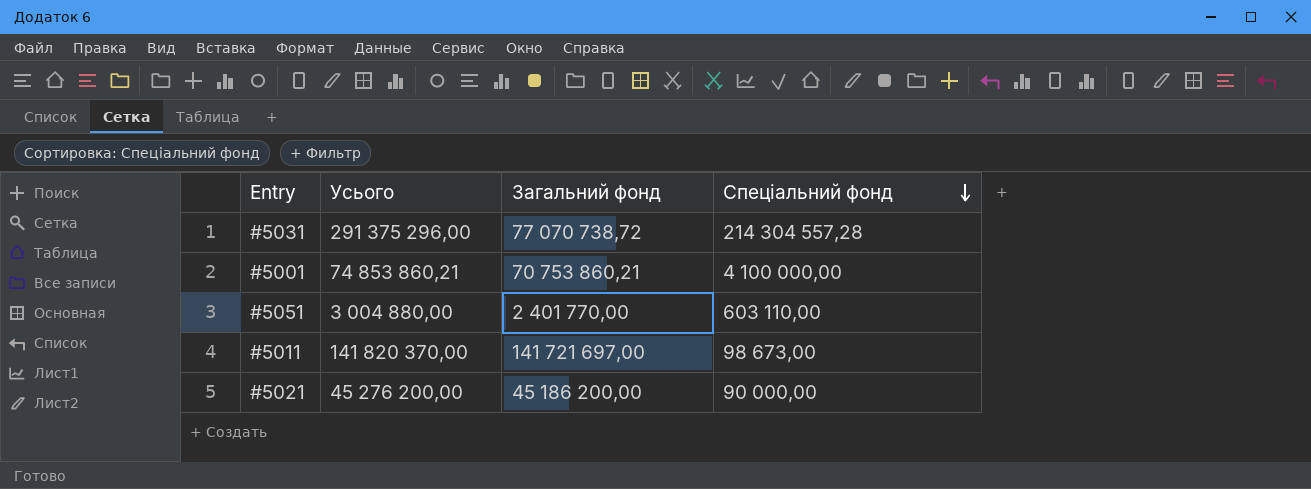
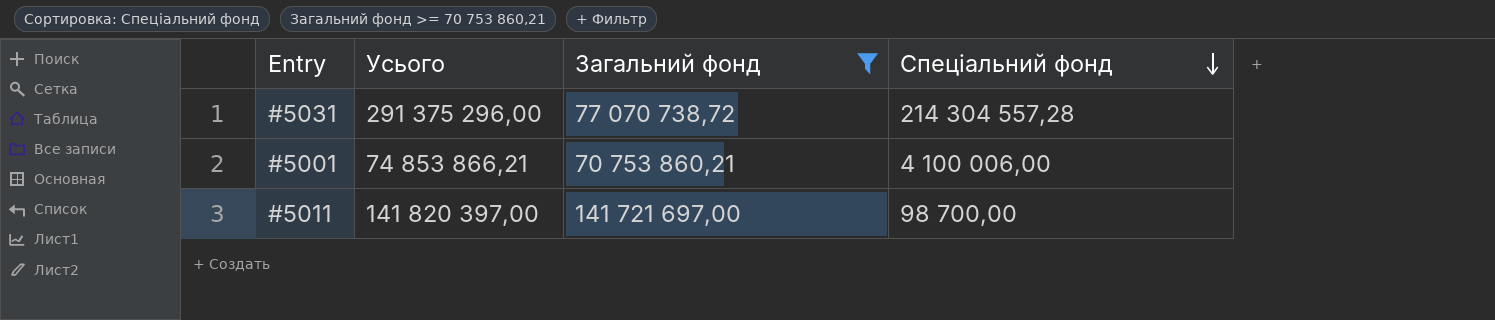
filter: none -> Загальний фонд >= 70 753 860,21
#5001 | Усього: 74 853 860,21 -> 74 853 866,21
#5001 | Спеціальний фонд: 4 100 000,00 -> 4 100 006,00
#5011 | Усього: 141 820 370,00 -> 141 820 397,00
#5011 | Спеціальний фонд: 98 673,00 -> 98 700,00

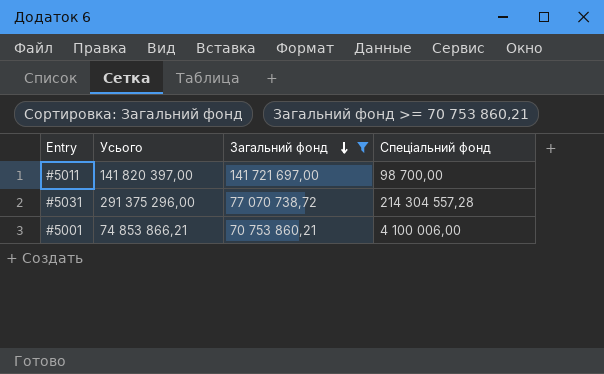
row order: Спеціальний фонд descending -> Загальний фонд descending

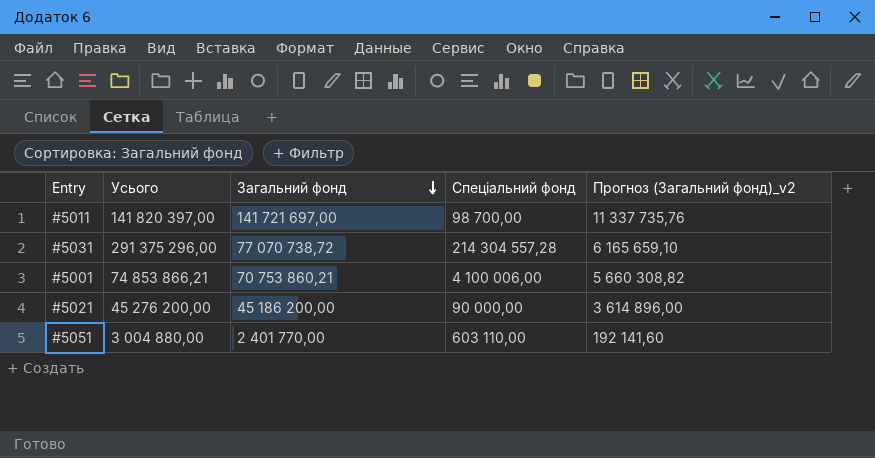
filter: Загальний фонд >= 70 753 860,21 -> none
column Прогноз (Загальний фонд)_v2 | formula: none -> [Загальний фонд] * 0,08

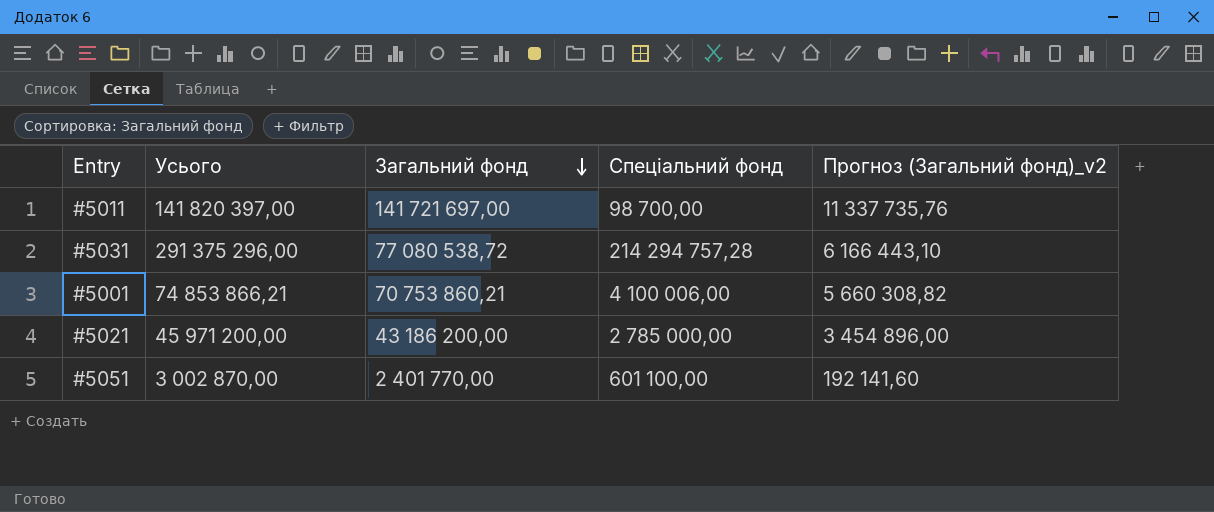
#5031 | Загальний фонд: 77 070 738,72 -> 77 080 538,72
#5031 | Спеціальний фонд: 214 304 557,28 -> 214 294 757,28
#5031 | Прогноз (Загальний фонд)_v2: 6 165 659,10 -> 6 166 443,10
#5021 | Усього: 45 276 200,00 -> 45 971 200,00
#5021 | Загальний фонд: 45 186 200,00 -> 43 186 200,00
#5021 | Спеціальний фонд: 90 000,00 -> 2 785 000,00
#5021 | Прогноз (Загальний фонд)_v2: 3 614 896,00 -> 3 454 896,00
#5051 | Усього: 3 004 880,00 -> 3 002 870,00
#5051 | Спеціальний фонд: 603 110,00 -> 601 100,00

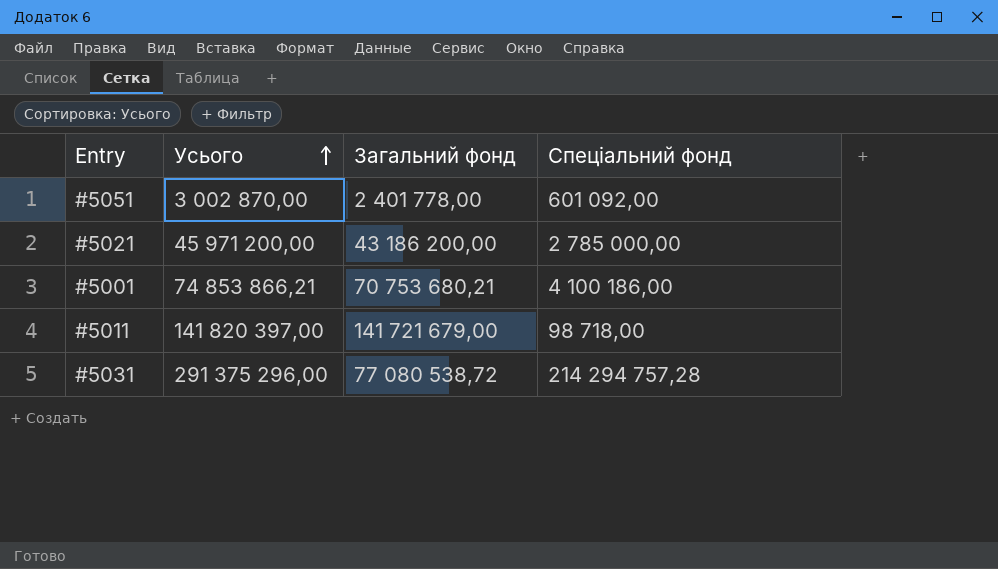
row order: Загальний фонд descending -> Усього ascending
column Прогноз (Загальний фонд)_v2 | formula: [Загальний фонд] * 0,08 -> none
#5051 | Загальний фонд: 2 401 770,00 -> 2 401 778,00
#5051 | Спеціальний фонд: 601 100,00 -> 601 092,00
#5001 | Загальний фонд: 70 753 860,21 -> 70 753 680,21
#5001 | Спеціальний фонд: 4 100 006,00 -> 4 100 186,00
#5011 | Загальний фонд: 141 721 697,00 -> 141 721 679,00
#5011 | Спеціальний фонд: 98 700,00 -> 98 718,00

